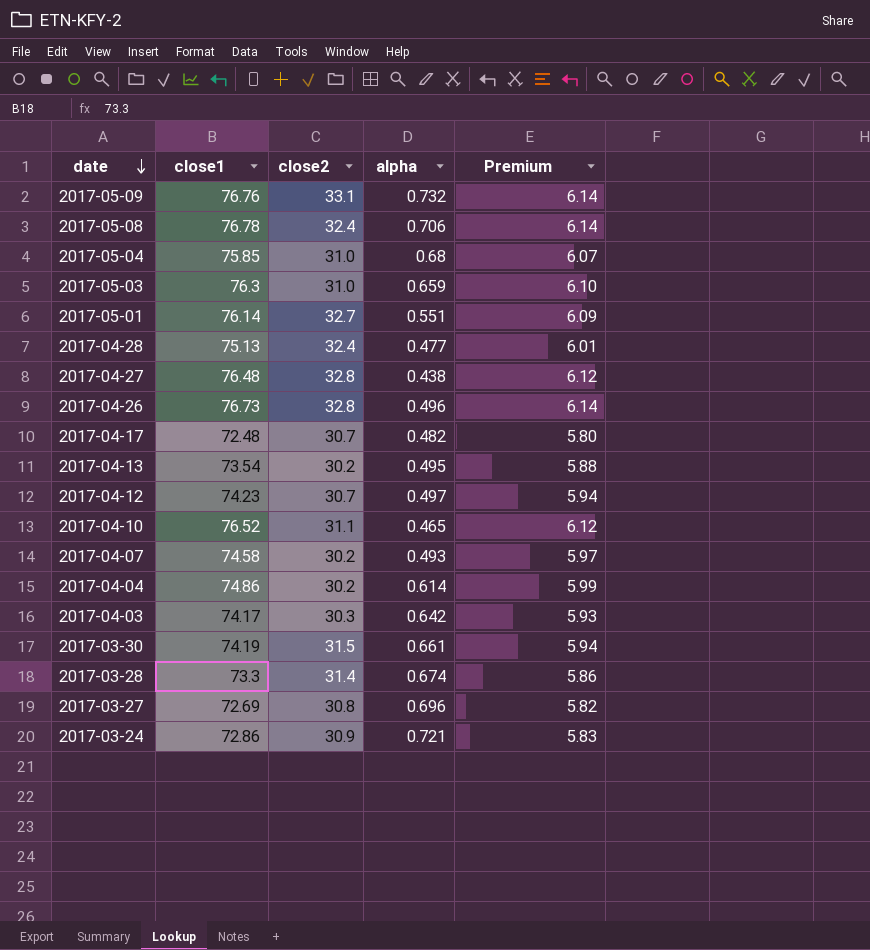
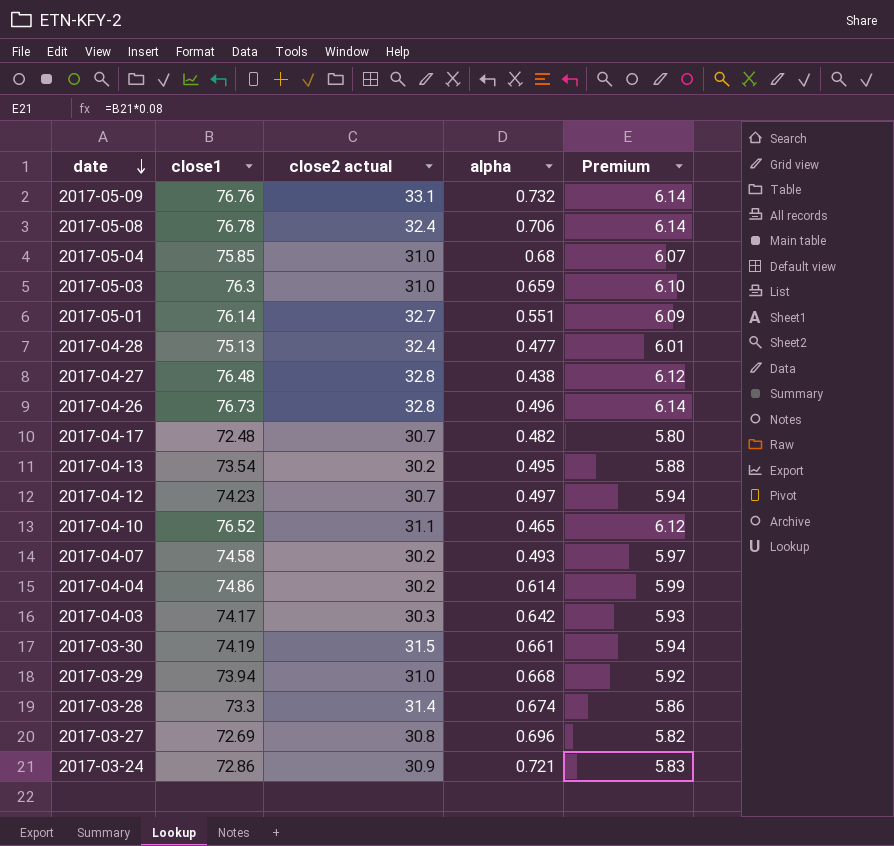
column name: close2 -> close2 actual
row 2017-03-29: none -> 73.94 | 31.0 | 0.668 | 5.92

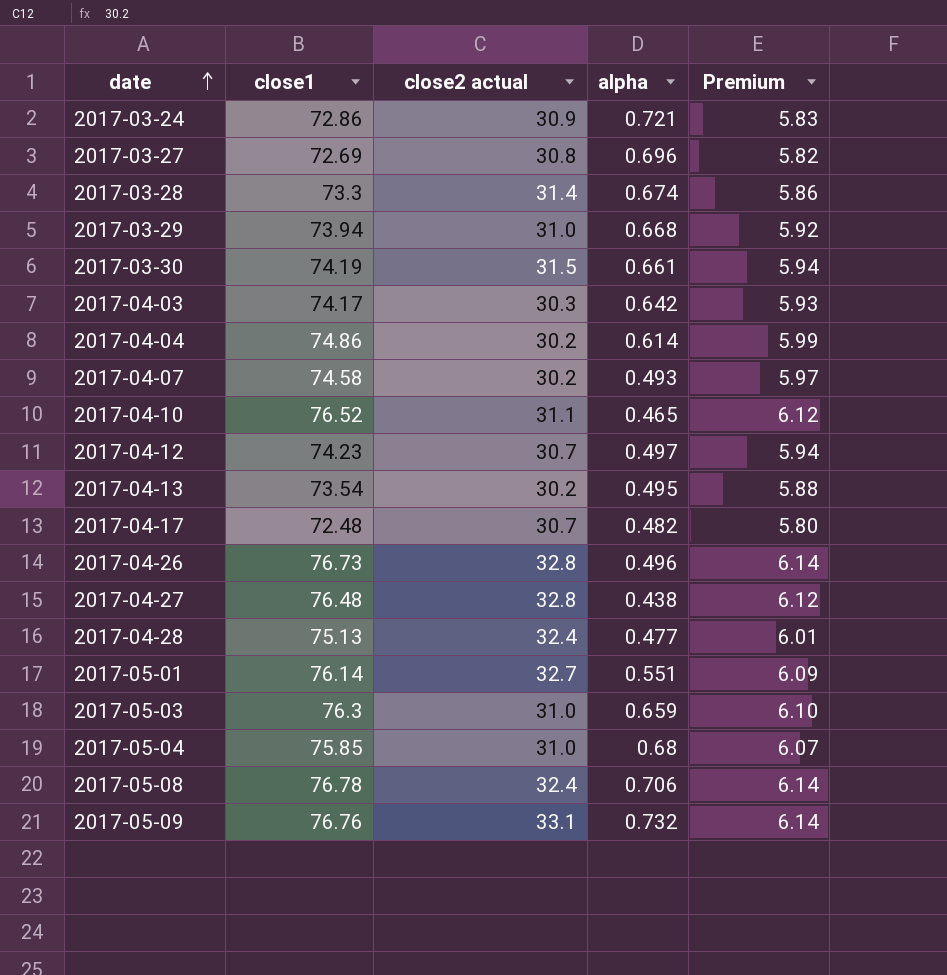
row order: date descending -> date ascending

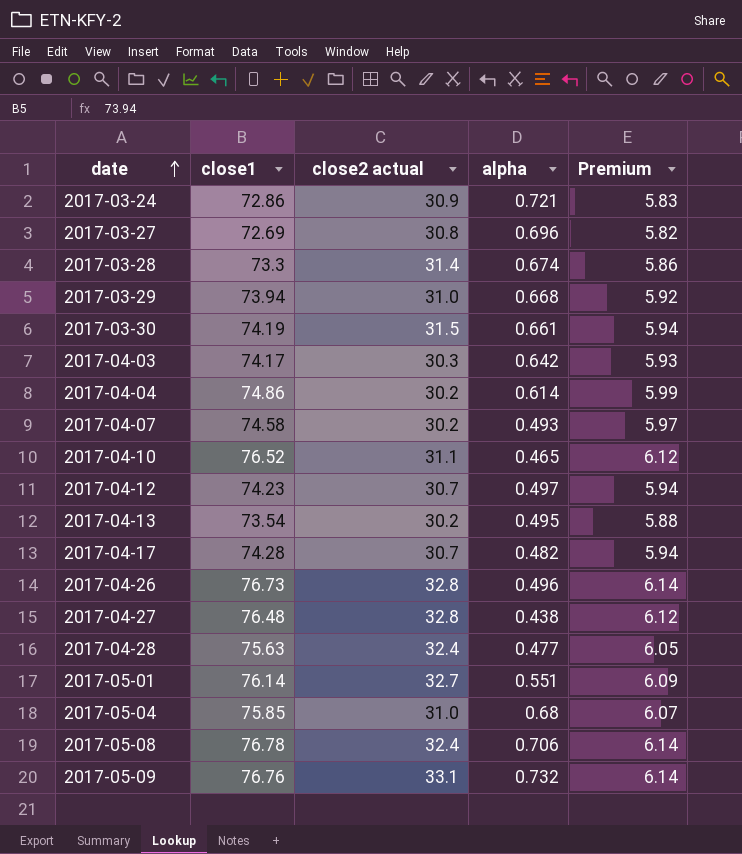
row 2017-05-03: 76.3 | 31.0 | 0.659 | 6.10 -> none
2017-04-17 | close1: 72.48 -> 74.28
2017-04-17 | Premium: 5.80 -> 5.94
2017-04-28 | close1: 75.13 -> 75.63
2017-04-28 | Premium: 6.01 -> 6.05

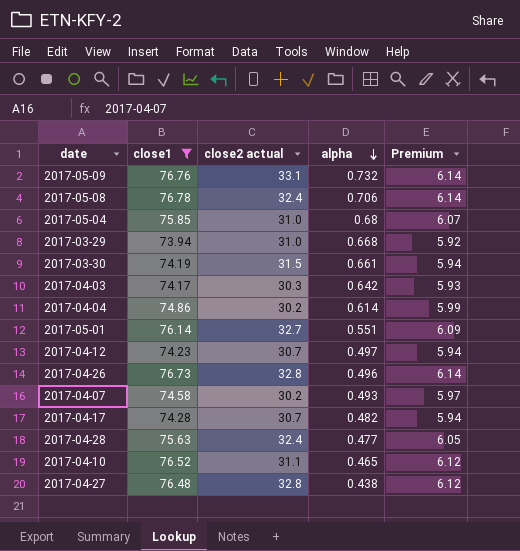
filter: none -> close1 >= 73.94
row order: date ascending -> alpha descending

